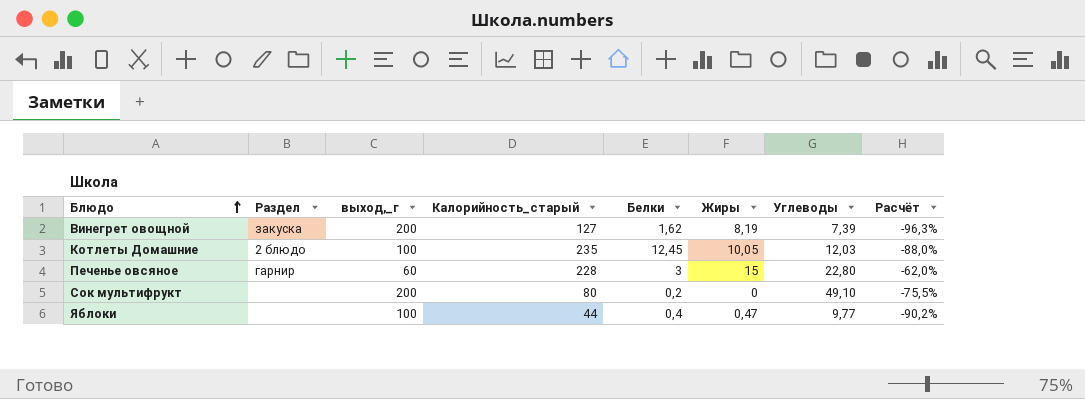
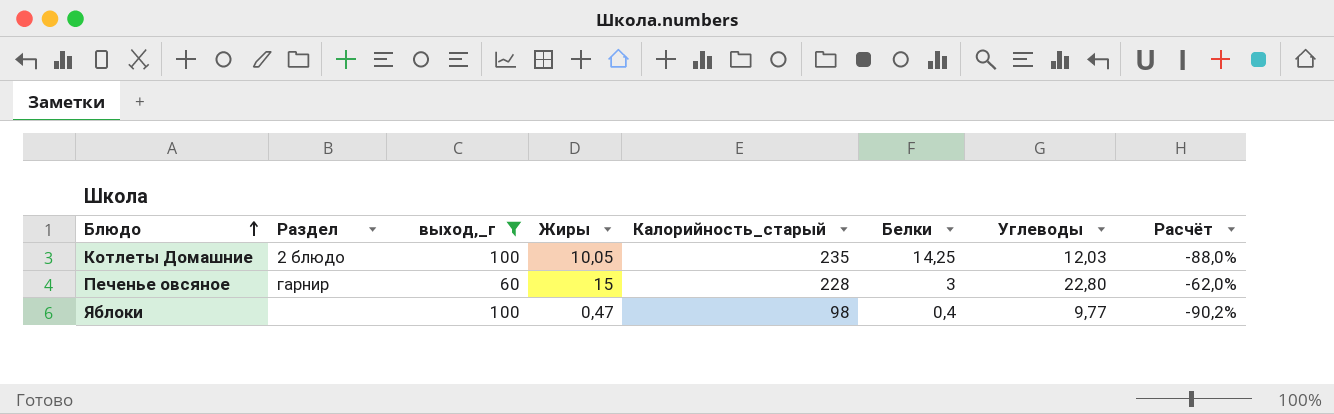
filter: none -> выход,_г != 200
column Жиры | position: 6 -> 4
Котлеты Домашние | Белки: 12,45 -> 14,25
Яблоки | Калорийность_старый: 44 -> 98

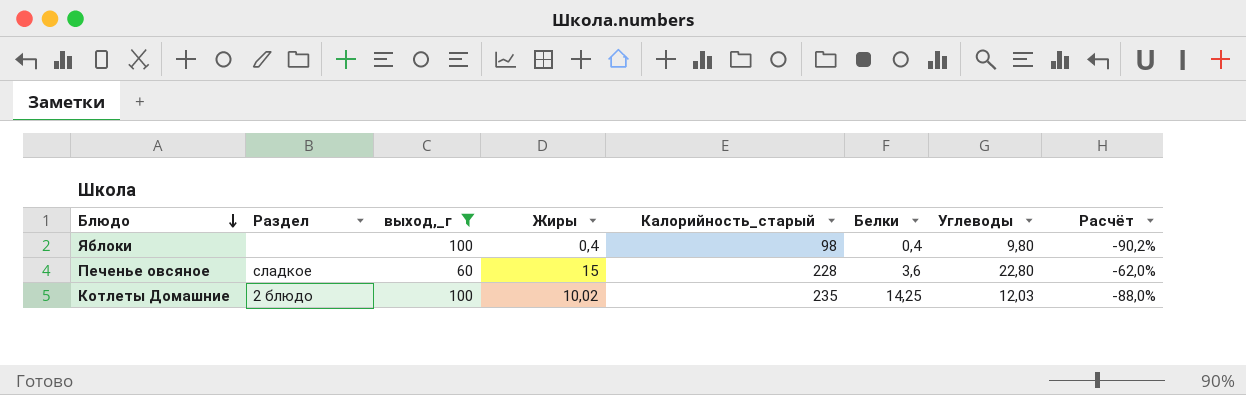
row order: Блюдо ascending -> Блюдо descending
Яблоки | Жиры: 0,47 -> 0,4
Яблоки | Углеводы: 9,77 -> 9,80
Печенье овсяное | Раздел: гарнир -> сладкое
Печенье овсяное | Белки: 3 -> 3,6
Котлеты Домашние | Жиры: 10,05 -> 10,02

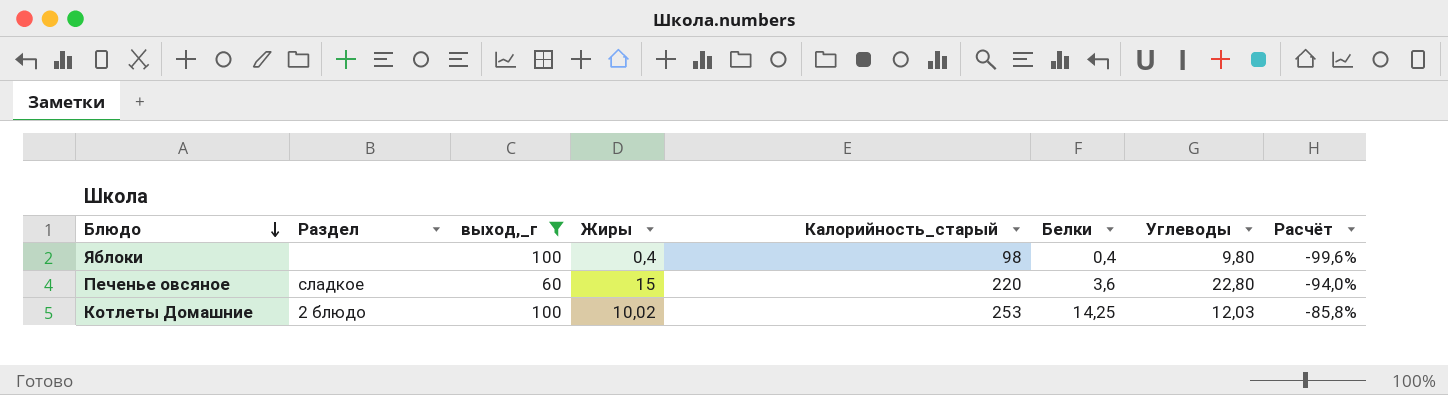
column Расчёт | formula: ([Углеводы] - [выход,_г]) / [выход,_г] -> ([Белки] - [выход,_г]) / [выход,_г]
Печенье овсяное | Калорийность_старый: 228 -> 220
Котлеты Домашние | Калорийность_старый: 235 -> 253

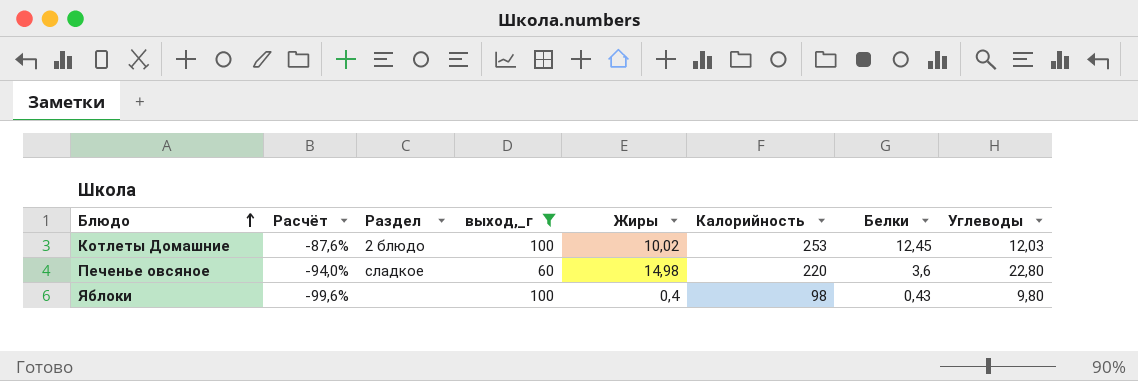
row order: Блюдо descending -> Блюдо ascending
column Расчёт | position: 8 -> 2
column name: Калорийность_старый -> Калорийность
Котлеты Домашние | Расчёт: -85,8% -> -87,6%
Котлеты Домашние | Белки: 14,25 -> 12,45
Печенье овсяное | Жиры: 15 -> 14,98
Яблоки | Белки: 0,4 -> 0,43

